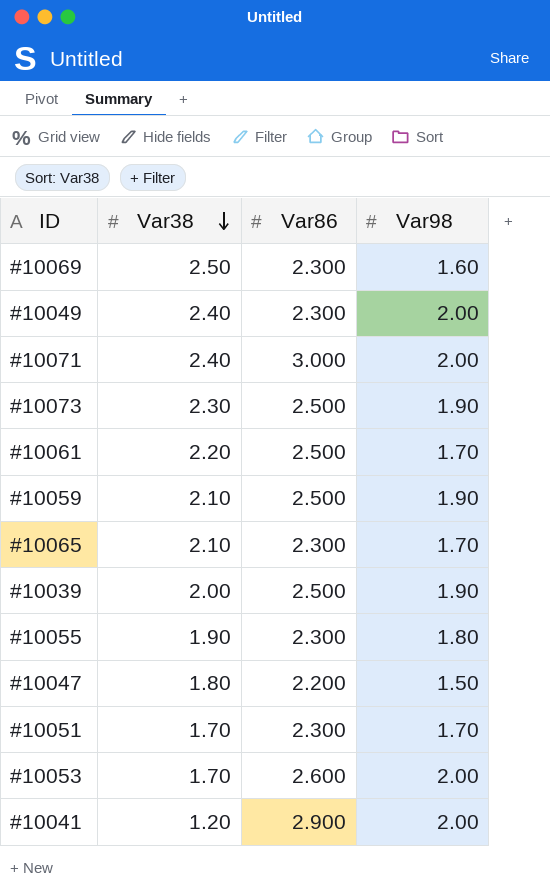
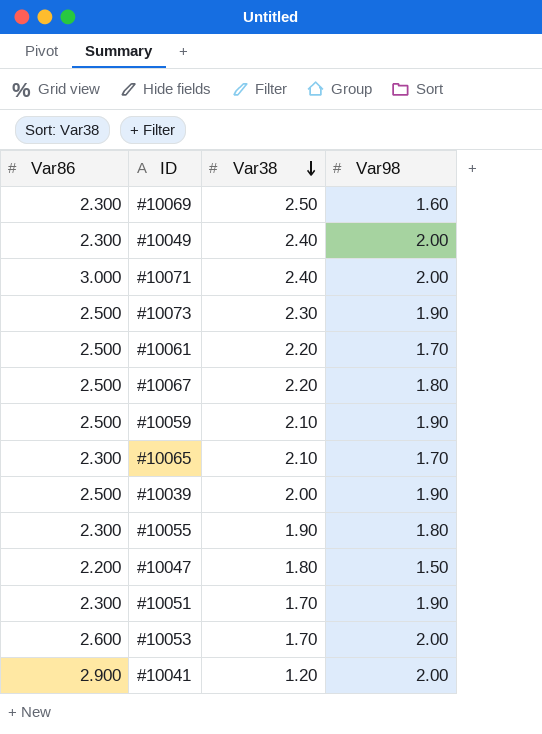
column Var86 | position: 3 -> 1
row #10067: none -> 2.500 | 2.20 | 1.80
#10051 | Var98: 1.70 -> 1.90

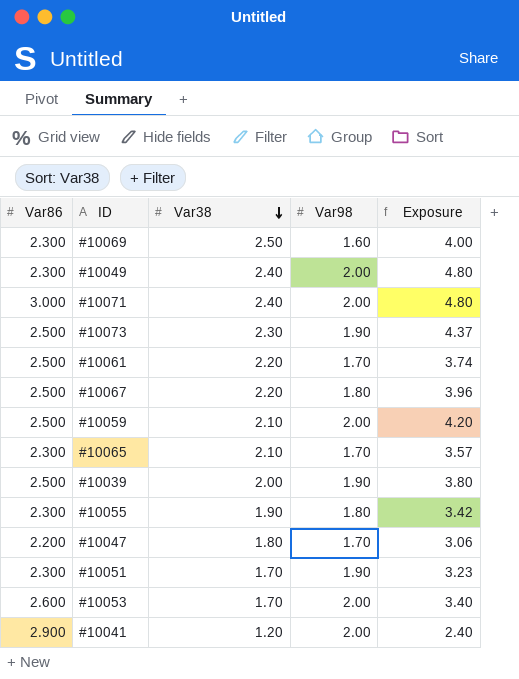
column Exposure | formula: none -> [Var38] * [Var98]
#10059 | Var98: 1.90 -> 2.00
#10047 | Var98: 1.50 -> 1.70

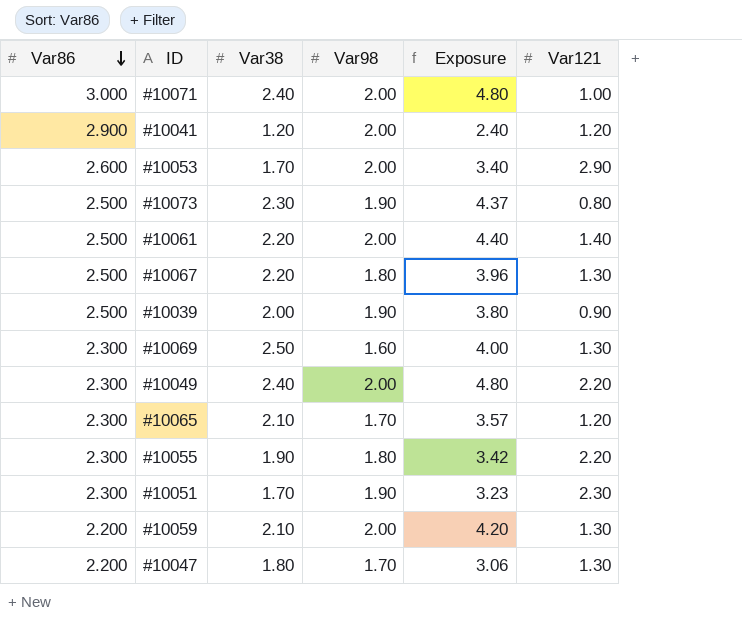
row order: Var38 descending -> Var86 descending
column Var121 | position: none -> 6
#10061 | Var98: 1.70 -> 2.00
#10061 | Exposure: 3.74 -> 4.40
#10059 | Var86: 2.500 -> 2.200

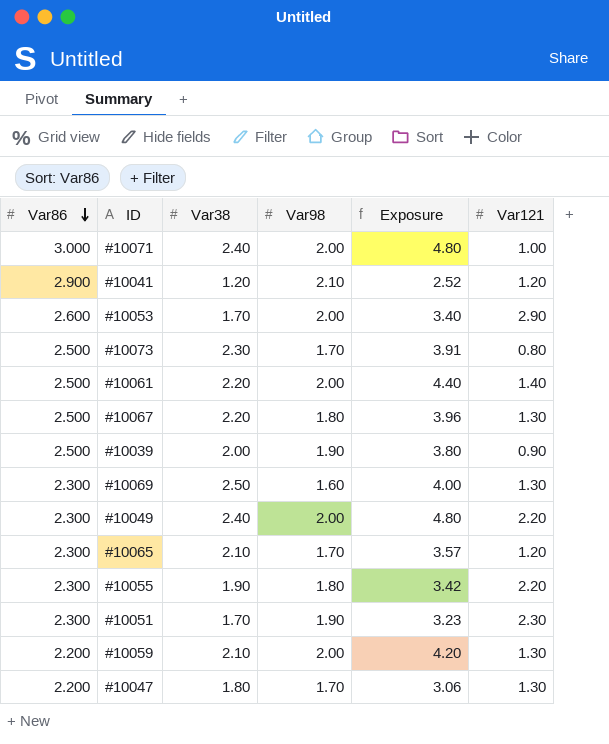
#10041 | Var98: 2.00 -> 2.10
#10041 | Exposure: 2.40 -> 2.52
#10073 | Var98: 1.90 -> 1.70
#10073 | Exposure: 4.37 -> 3.91

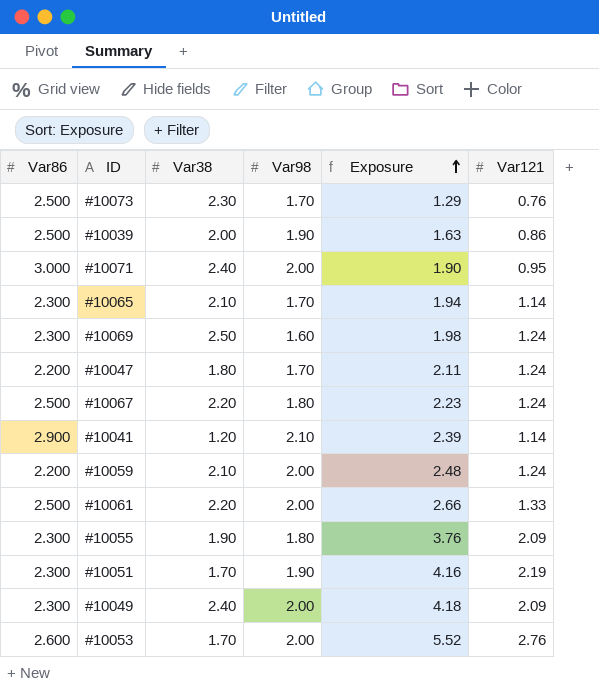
row order: Var86 descending -> Exposure ascending
column Exposure | formula: [Var38] * [Var98] -> [Var98] * [Var121]
#10073 | Var121: 0.80 -> 0.76
#10039 | Var121: 0.90 -> 0.86
#10071 | Var121: 1.00 -> 0.95
#10065 | Var121: 1.20 -> 1.14
#10069 | Var121: 1.30 -> 1.24
#10047 | Var121: 1.30 -> 1.24
#10067 | Var121: 1.30 -> 1.24
#10041 | Var121: 1.20 -> 1.14
#10059 | Var121: 1.30 -> 1.24
#10061 | Var121: 1.40 -> 1.33
#10055 | Var121: 2.20 -> 2.09
#10051 | Var121: 2.30 -> 2.19
#10049 | Var121: 2.20 -> 2.09
#10053 | Var121: 2.90 -> 2.76

